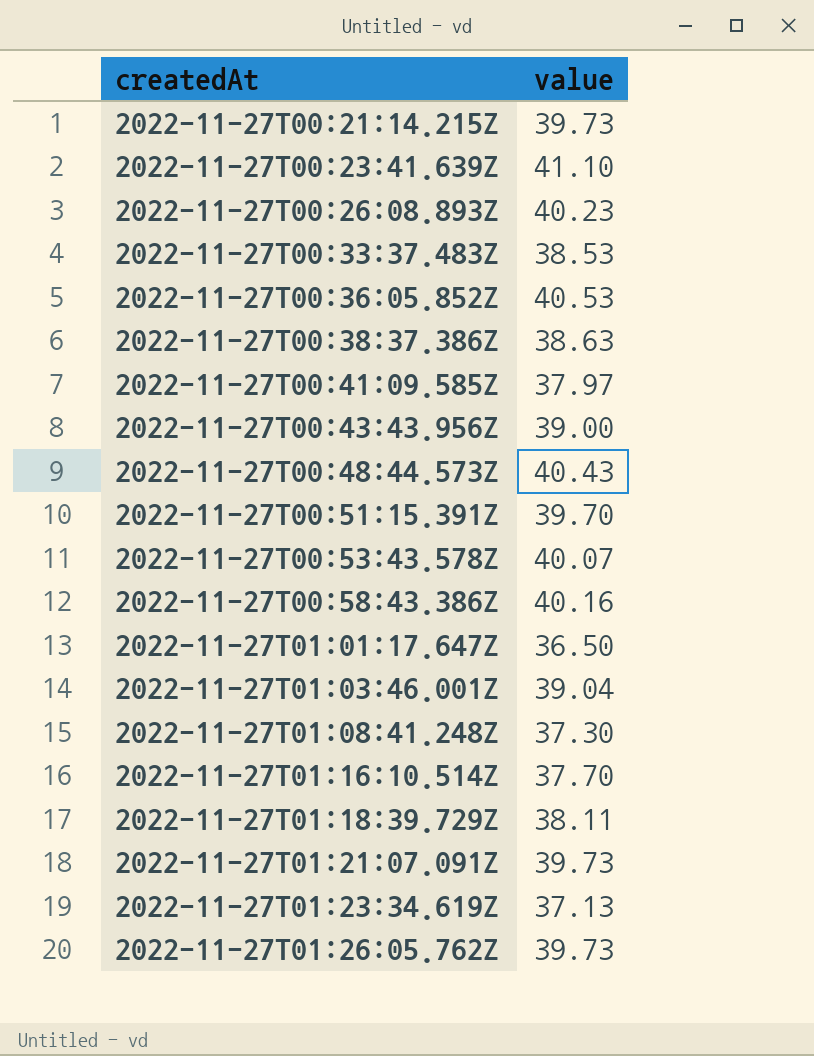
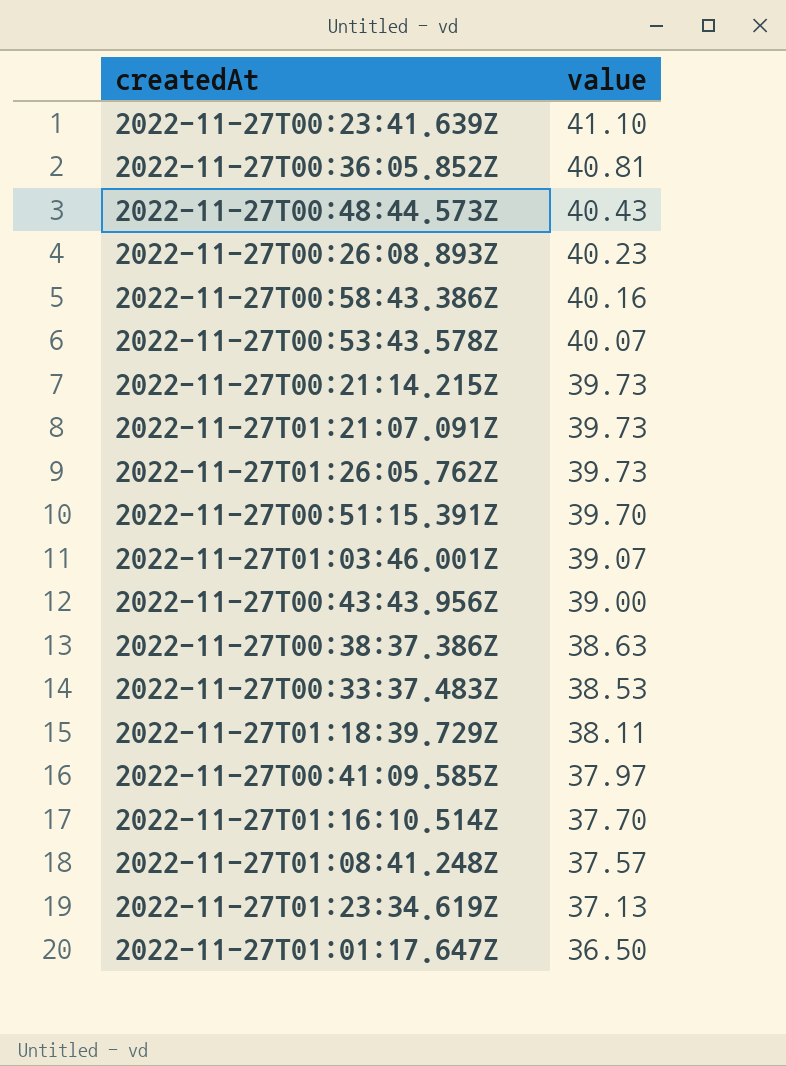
row order: createdAt ascending -> value descending
2022-11-27T00:36:05.852Z | value: 40.53 -> 40.81
2022-11-27T01:03:46.001Z | value: 39.04 -> 39.07
2022-11-27T01:08:41.248Z | value: 37.30 -> 37.57

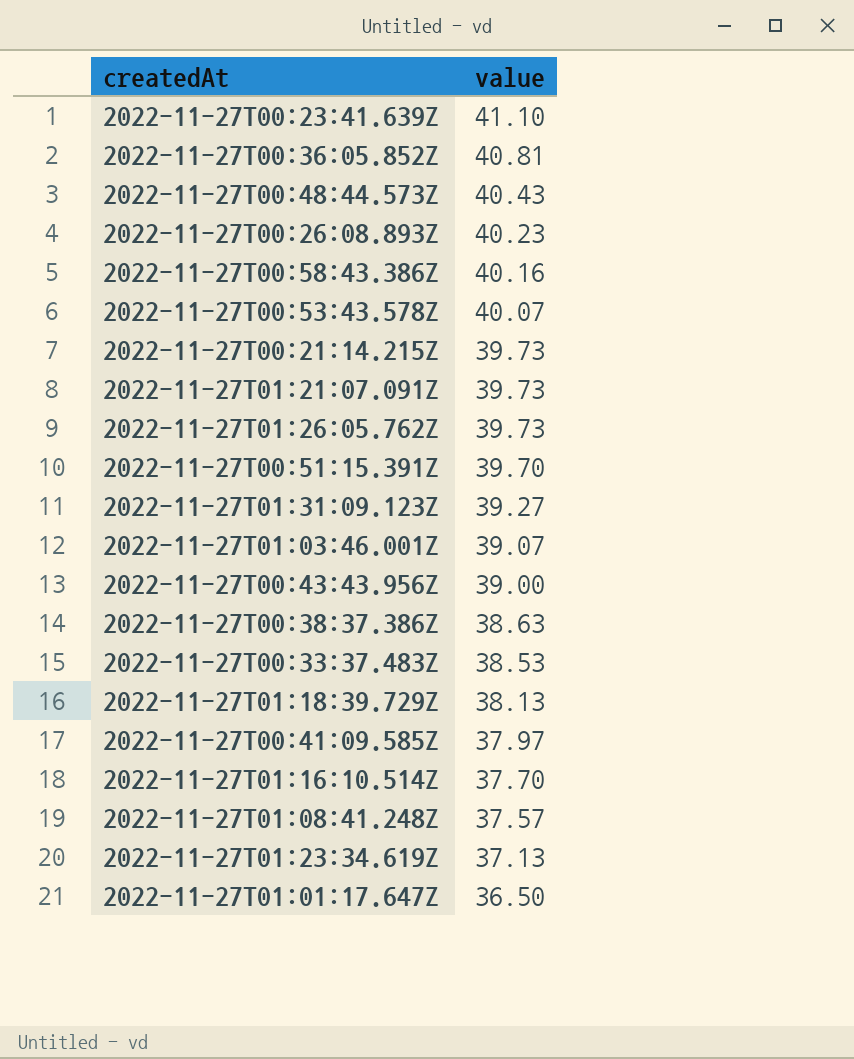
row 2022-11-27T01:31:09.123Z: none -> 39.27
2022-11-27T01:18:39.729Z | value: 38.11 -> 38.13

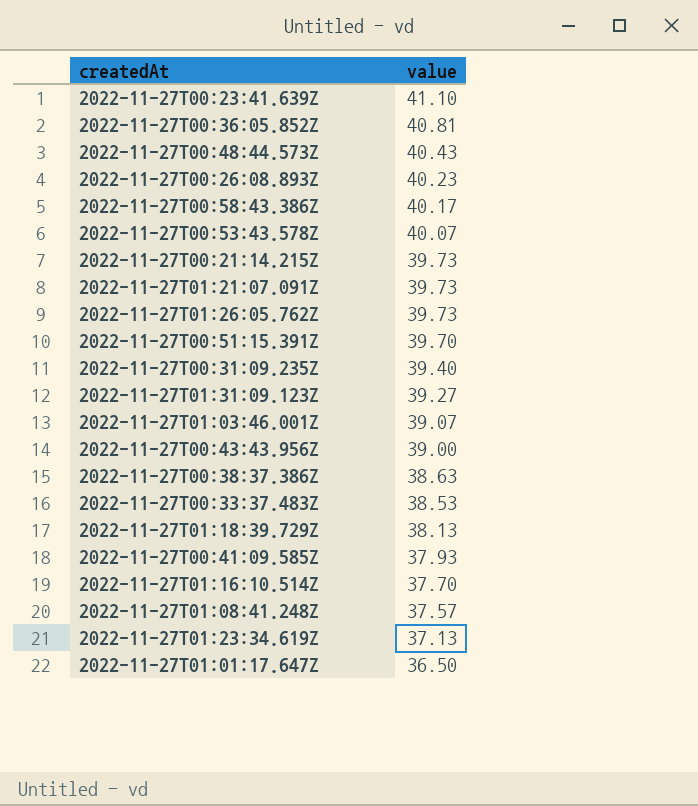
2022-11-27T00:58:43.386Z | value: 40.16 -> 40.17
row 2022-11-27T00:31:09.235Z: none -> 39.40
2022-11-27T00:41:09.585Z | value: 37.97 -> 37.93

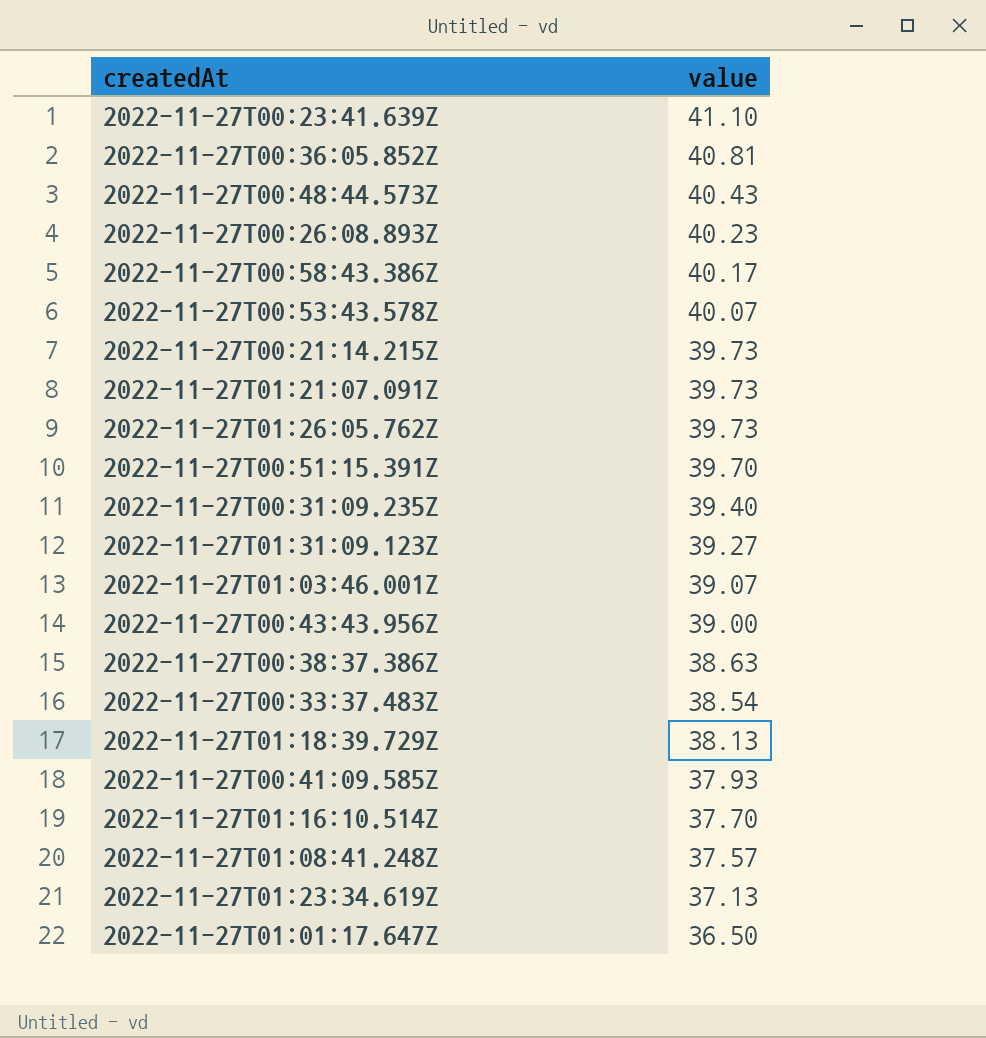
2022-11-27T00:33:37.483Z | value: 38.53 -> 38.54

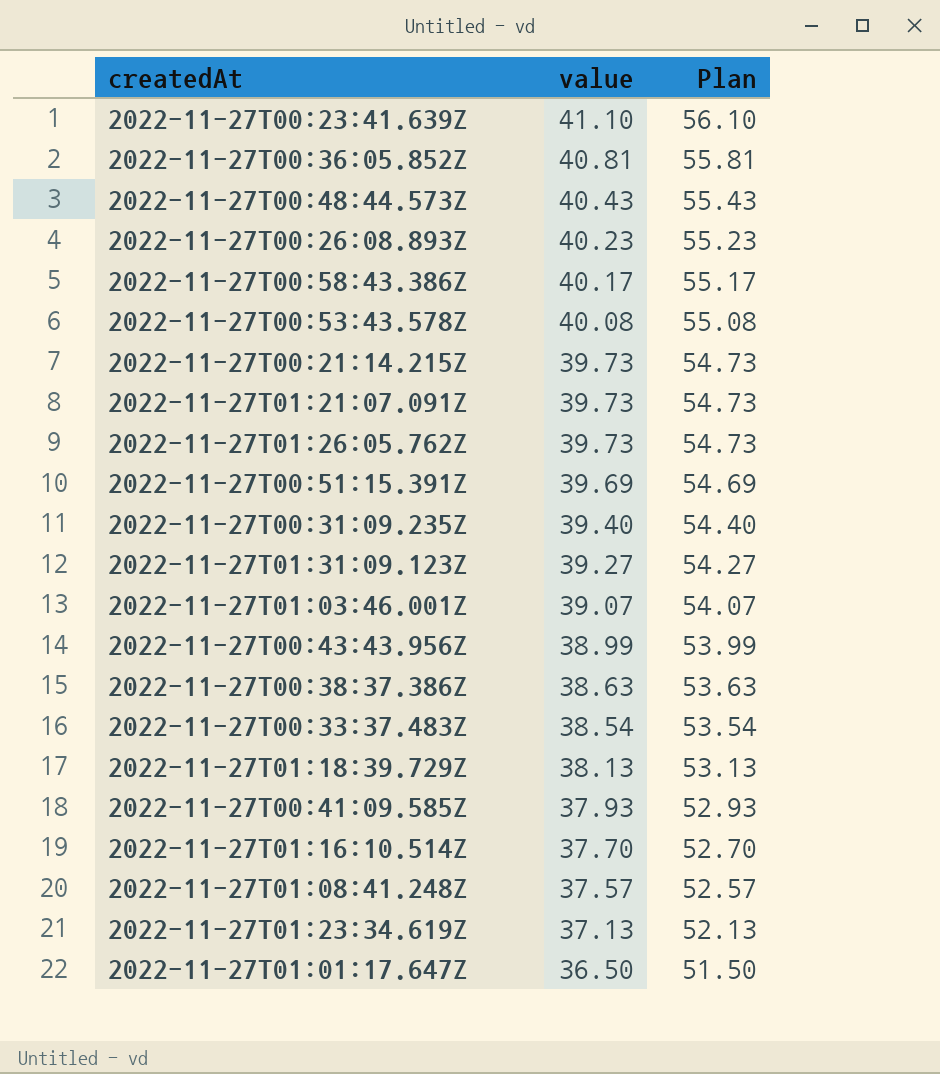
column Plan | formula: none -> [value] + 15
2022-11-27T00:53:43.578Z | value: 40.07 -> 40.08
2022-11-27T00:51:15.391Z | value: 39.70 -> 39.69
2022-11-27T00:43:43.956Z | value: 39.00 -> 38.99

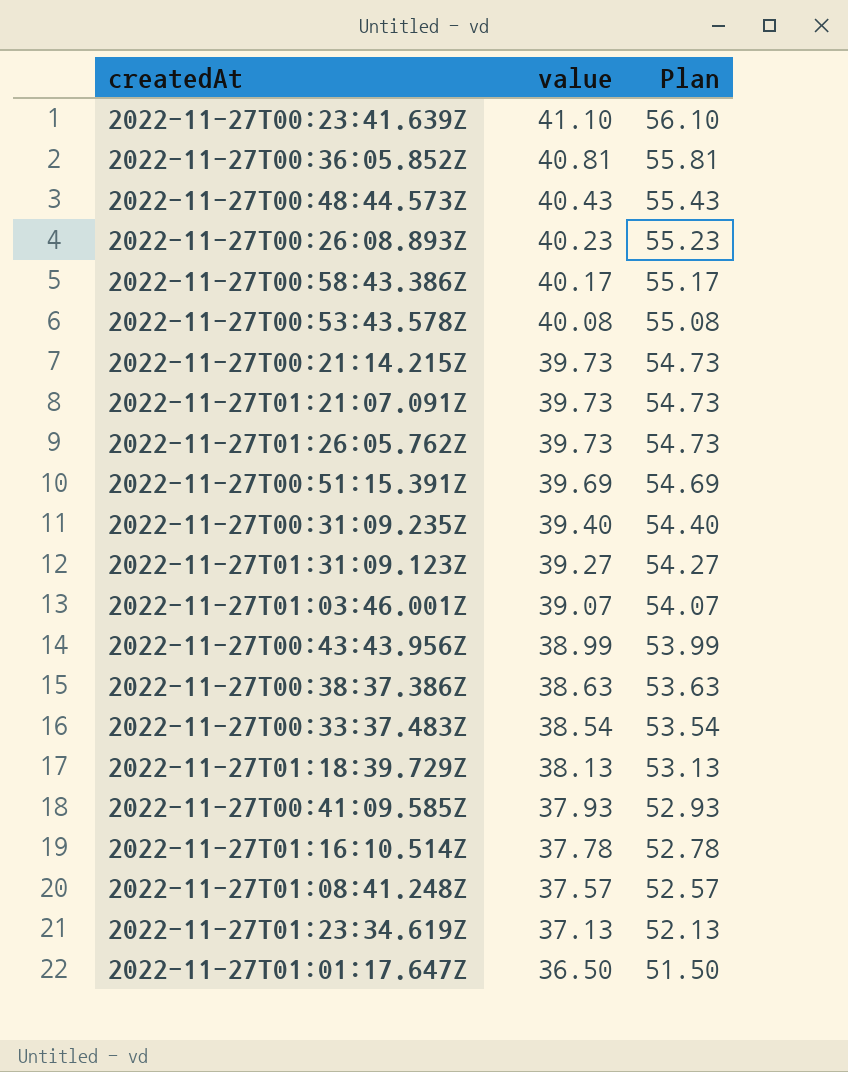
2022-11-27T01:16:10.514Z | value: 37.70 -> 37.78
2022-11-27T01:16:10.514Z | Plan: 52.70 -> 52.78

